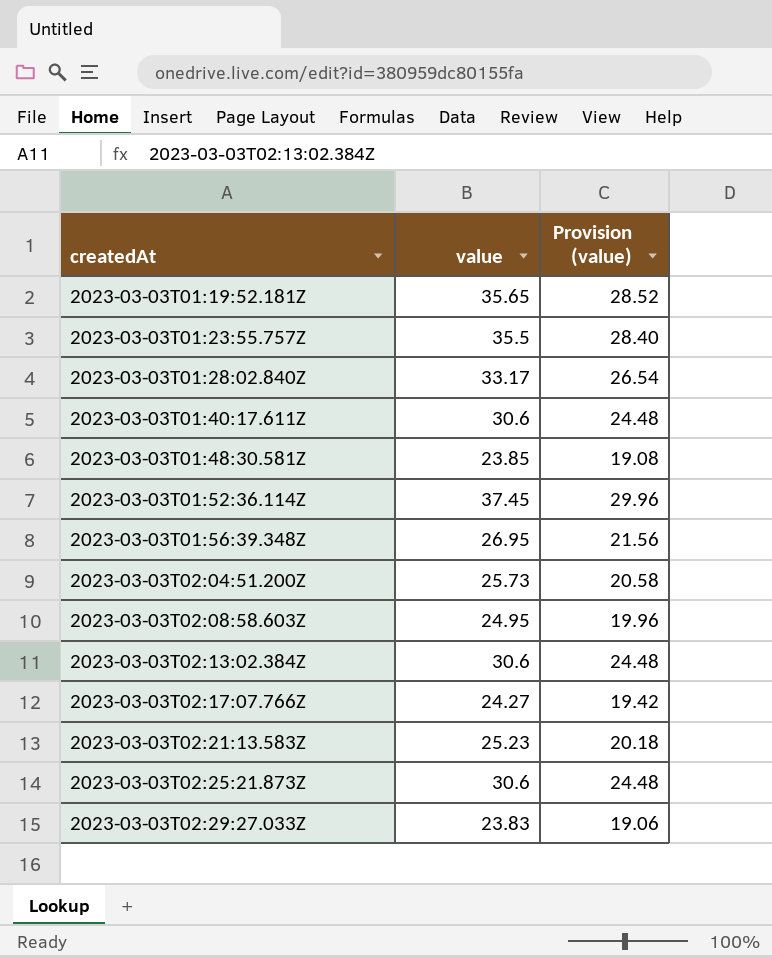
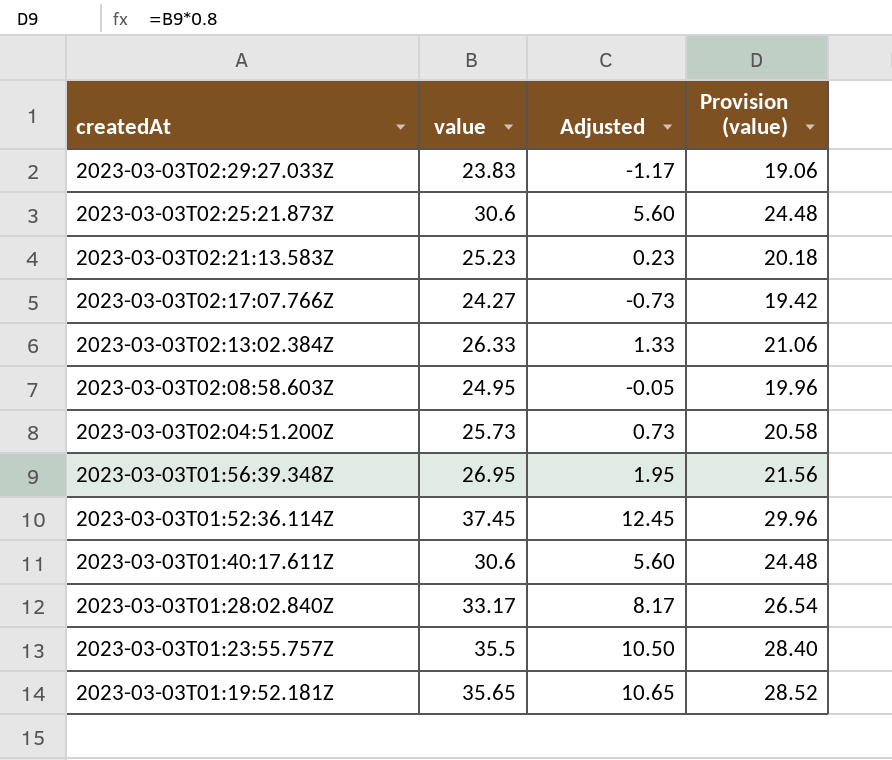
row order: createdAt ascending -> createdAt descending
column Adjusted | formula: none -> [value] - 25
row 2023-03-03T01:48:30.581Z: 23.85 | 19.08 -> none
2023-03-03T02:13:02.384Z | value: 30.6 -> 26.33
2023-03-03T02:13:02.384Z | Provision (value): 24.48 -> 21.06

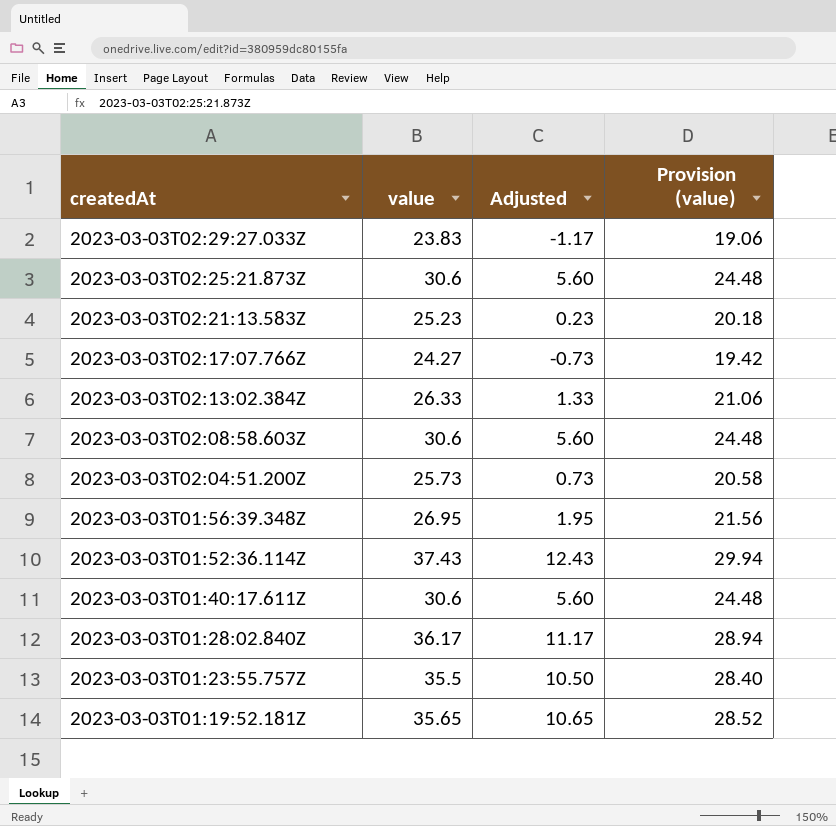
2023-03-03T02:08:58.603Z | value: 24.95 -> 30.6
2023-03-03T02:08:58.603Z | Adjusted: -0.05 -> 5.60
2023-03-03T02:08:58.603Z | Provision (value): 19.96 -> 24.48
2023-03-03T01:52:36.114Z | value: 37.45 -> 37.43
2023-03-03T01:52:36.114Z | Adjusted: 12.45 -> 12.43
2023-03-03T01:52:36.114Z | Provision (value): 29.96 -> 29.94
2023-03-03T01:28:02.840Z | value: 33.17 -> 36.17
2023-03-03T01:28:02.840Z | Adjusted: 8.17 -> 11.17
2023-03-03T01:28:02.840Z | Provision (value): 26.54 -> 28.94

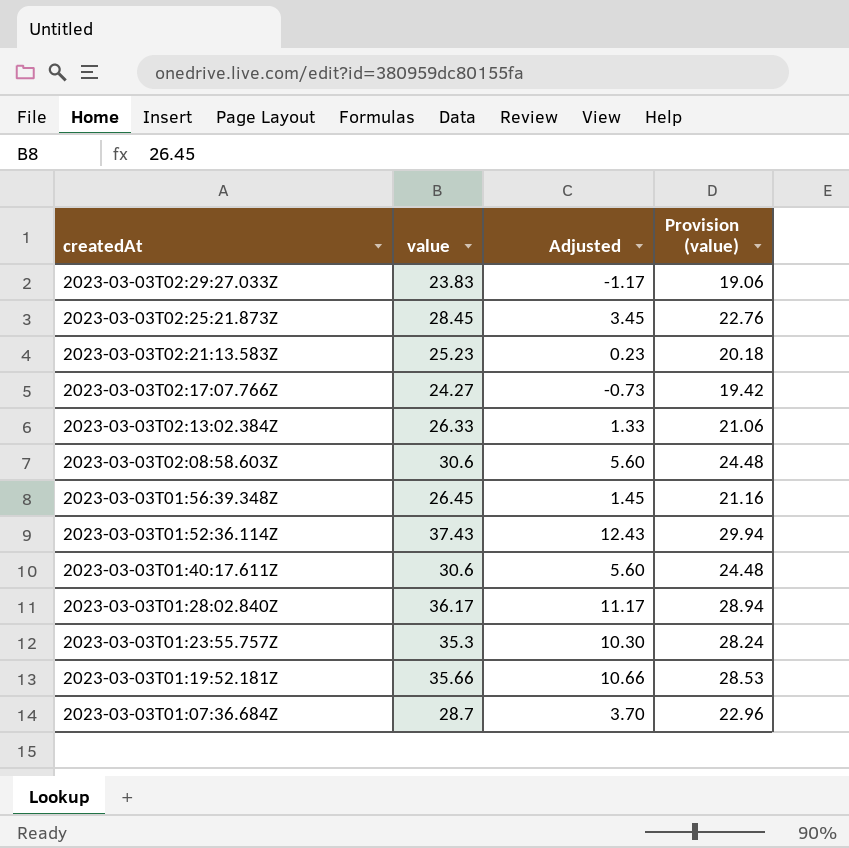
row 2023-03-03T02:04:51.200Z: 25.73 | 0.73 | 20.58 -> none
2023-03-03T02:25:21.873Z | value: 30.6 -> 28.45
2023-03-03T02:25:21.873Z | Adjusted: 5.60 -> 3.45
2023-03-03T02:25:21.873Z | Provision (value): 24.48 -> 22.76
2023-03-03T01:56:39.348Z | value: 26.95 -> 26.45
2023-03-03T01:56:39.348Z | Adjusted: 1.95 -> 1.45
2023-03-03T01:56:39.348Z | Provision (value): 21.56 -> 21.16
2023-03-03T01:23:55.757Z | value: 35.5 -> 35.3
2023-03-03T01:23:55.757Z | Adjusted: 10.50 -> 10.30
2023-03-03T01:23:55.757Z | Provision (value): 28.40 -> 28.24
2023-03-03T01:19:52.181Z | value: 35.65 -> 35.66
2023-03-03T01:19:52.181Z | Adjusted: 10.65 -> 10.66
2023-03-03T01:19:52.181Z | Provision (value): 28.52 -> 28.53
row 2023-03-03T01:07:36.684Z: none -> 28.7 | 3.70 | 22.96

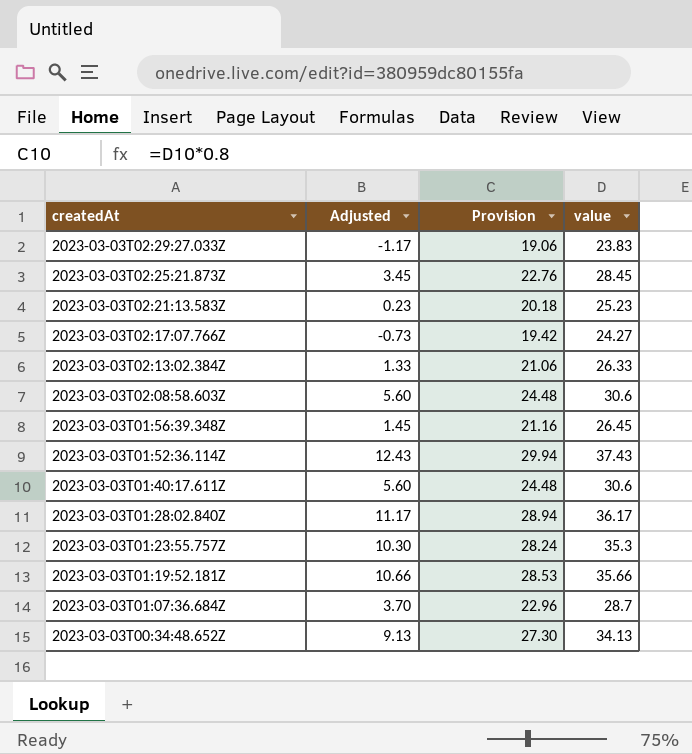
column name: Provision (value) -> Provision
column value | position: 2 -> 4
row 2023-03-03T00:34:48.652Z: none -> 9.13 | 27.30 | 34.13

